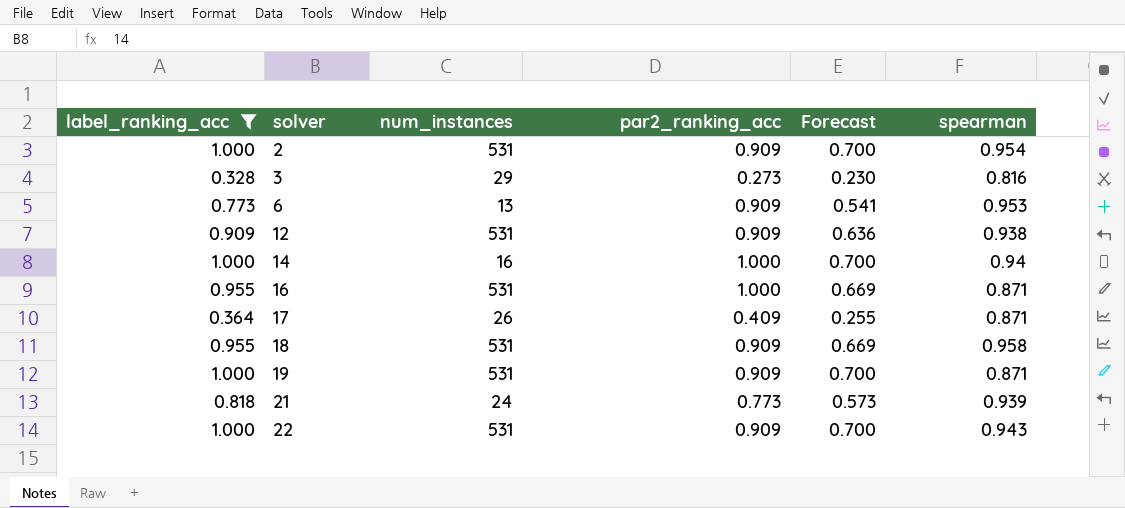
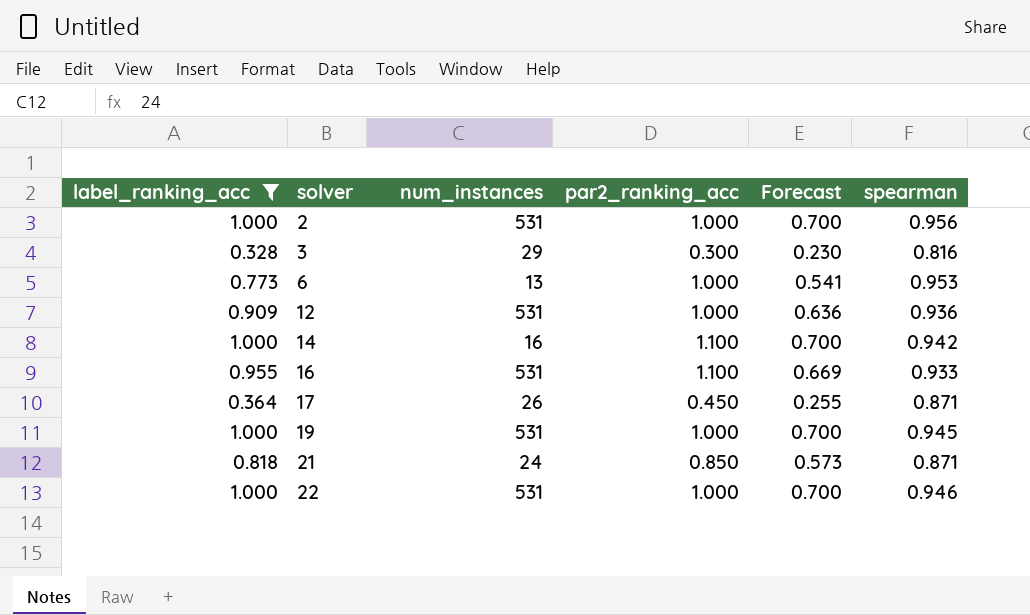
row 18: 0.955 | 531 | 0.909 | 0.669 | 0.958 -> none
2 | par2_ranking_acc: 0.909 -> 1.000
2 | spearman: 0.954 -> 0.956
3 | par2_ranking_acc: 0.273 -> 0.300
6 | par2_ranking_acc: 0.909 -> 1.000
12 | par2_ranking_acc: 0.909 -> 1.000
12 | spearman: 0.938 -> 0.936
14 | par2_ranking_acc: 1.000 -> 1.100
14 | spearman: 0.94 -> 0.942
16 | par2_ranking_acc: 1.000 -> 1.100
16 | spearman: 0.871 -> 0.933
17 | par2_ranking_acc: 0.409 -> 0.450
19 | par2_ranking_acc: 0.909 -> 1.000
19 | spearman: 0.871 -> 0.945
21 | par2_ranking_acc: 0.773 -> 0.850
21 | spearman: 0.939 -> 0.871
22 | par2_ranking_acc: 0.909 -> 1.000
22 | spearman: 0.943 -> 0.946

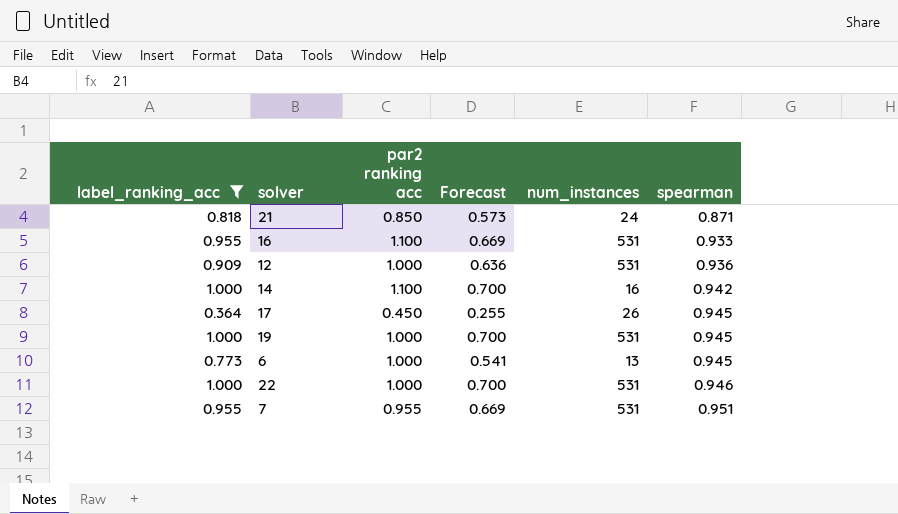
row order: solver ascending -> spearman ascending
column name: par2_ranking_acc -> par2 ranking acc
column num_instances | position: 3 -> 5
row 2: 1.000 | 531 | 1.000 | 0.700 | 0.956 -> none
row 3: 0.328 | 29 | 0.300 | 0.230 | 0.816 -> none
17 | spearman: 0.871 -> 0.945
6 | spearman: 0.953 -> 0.945
row 7: none -> 0.955 | 0.955 | 0.669 | 531 | 0.951

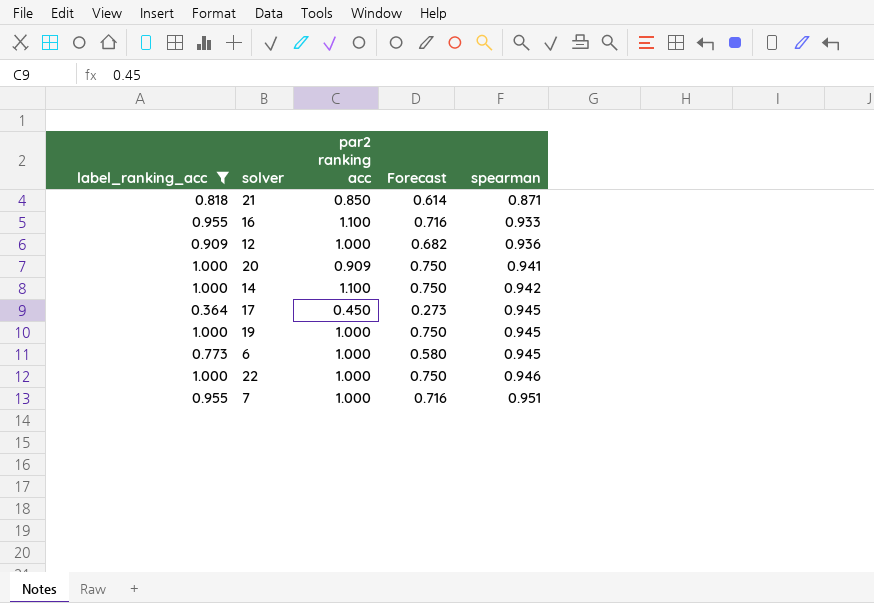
column num_instances | position: 5 -> none
column Forecast | formula: [label_ranking_acc] * 0.7 -> [label_ranking_acc] * 0.75
row 20: none -> 1.000 | 0.909 | 0.750 | 0.941
7 | par2 ranking acc: 0.955 -> 1.000

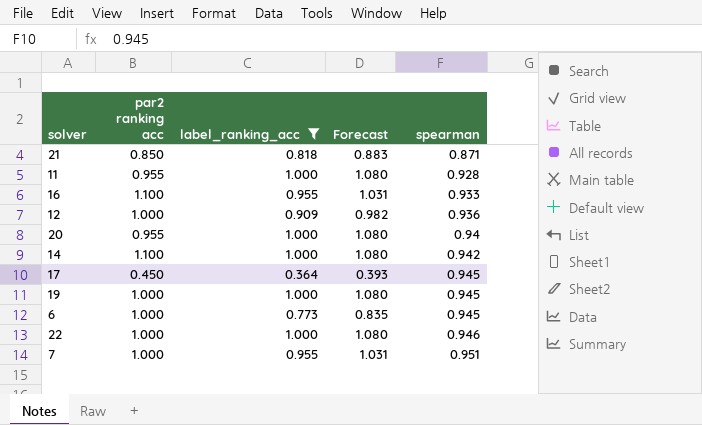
column label_ranking_acc | position: 1 -> 3
column Forecast | formula: [label_ranking_acc] * 0.75 -> [label_ranking_acc] * 1.08
row 11: none -> 0.955 | 1.000 | 1.080 | 0.928
20 | par2 ranking acc: 0.909 -> 0.955
20 | spearman: 0.941 -> 0.94

